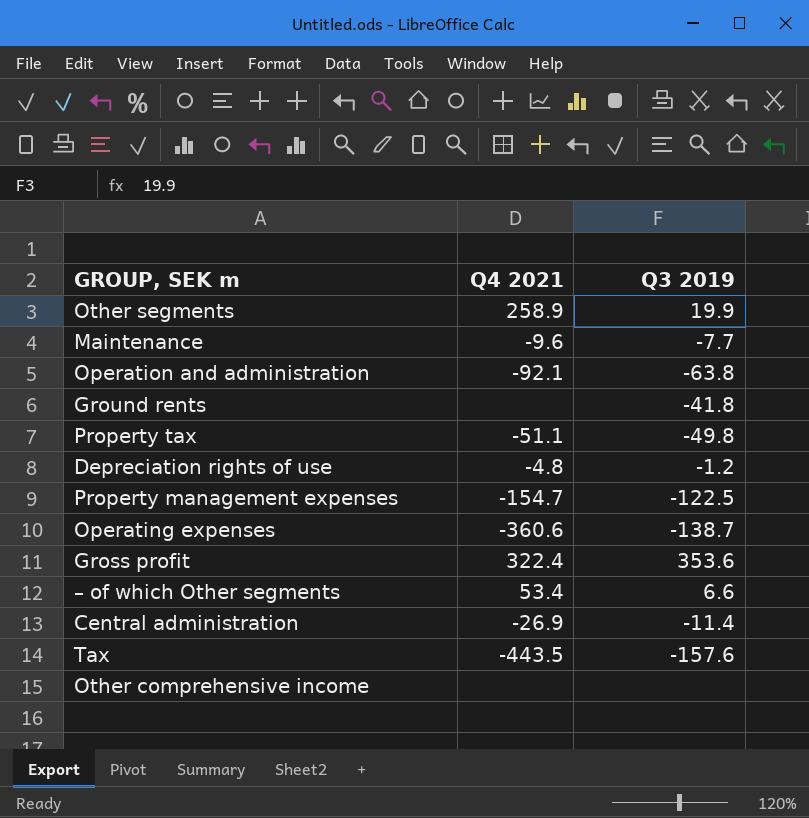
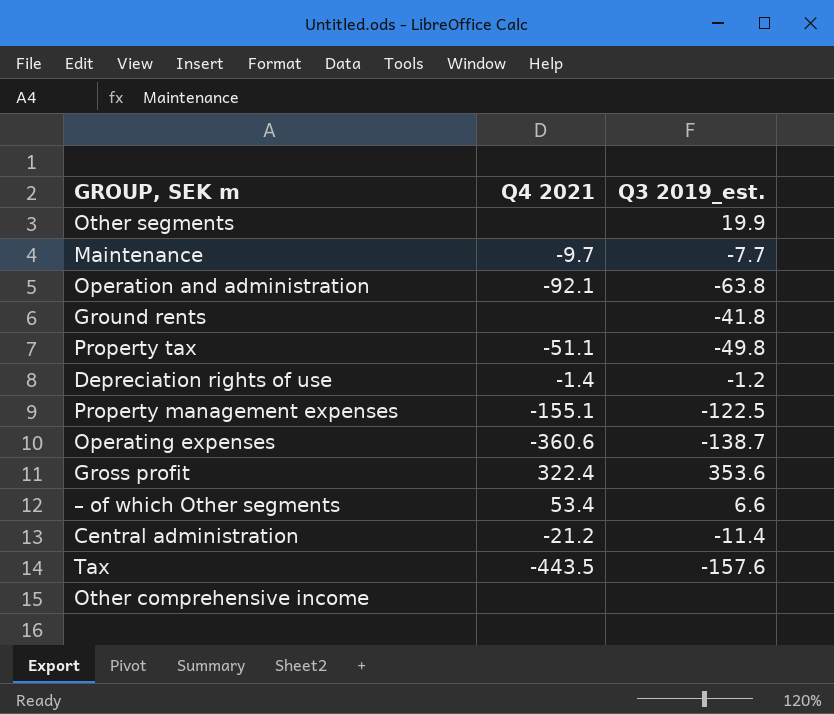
column name: Q3 2019 -> Q3 2019_est.
Other segments | Q4 2021: 258.9 -> none
Maintenance | Q4 2021: -9.6 -> -9.7
Depreciation rights of use | Q4 2021: -4.8 -> -1.4
Property management expenses | Q4 2021: -154.7 -> -155.1
Central administration | Q4 2021: -26.9 -> -21.2

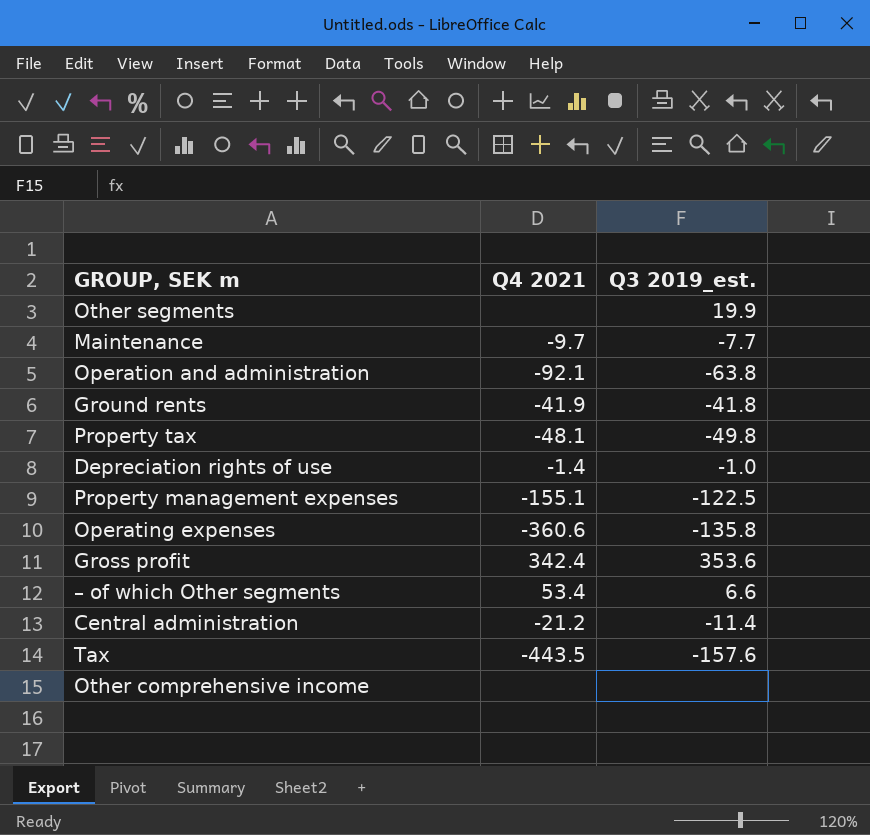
Ground rents | Q4 2021: none -> -41.9
Property tax | Q4 2021: -51.1 -> -48.1
Depreciation rights of use | Q3 2019_est.: -1.2 -> -1.0
Operating expenses | Q3 2019_est.: -138.7 -> -135.8
Gross profit | Q4 2021: 322.4 -> 342.4

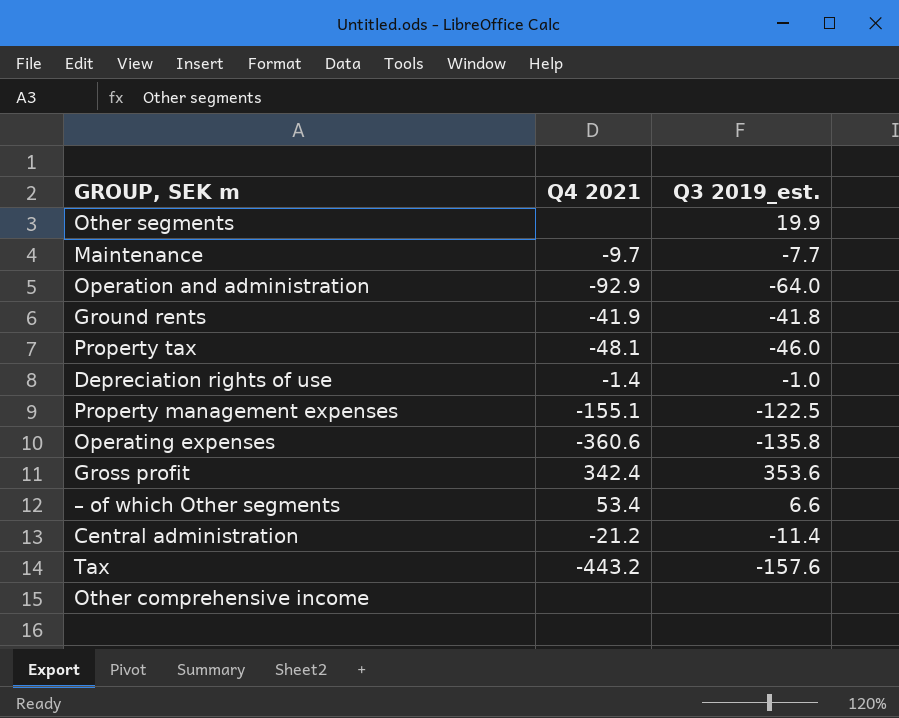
Operation and administration | Q4 2021: -92.1 -> -92.9
Operation and administration | Q3 2019_est.: -63.8 -> -64.0
Property tax | Q3 2019_est.: -49.8 -> -46.0
Tax | Q4 2021: -443.5 -> -443.2

